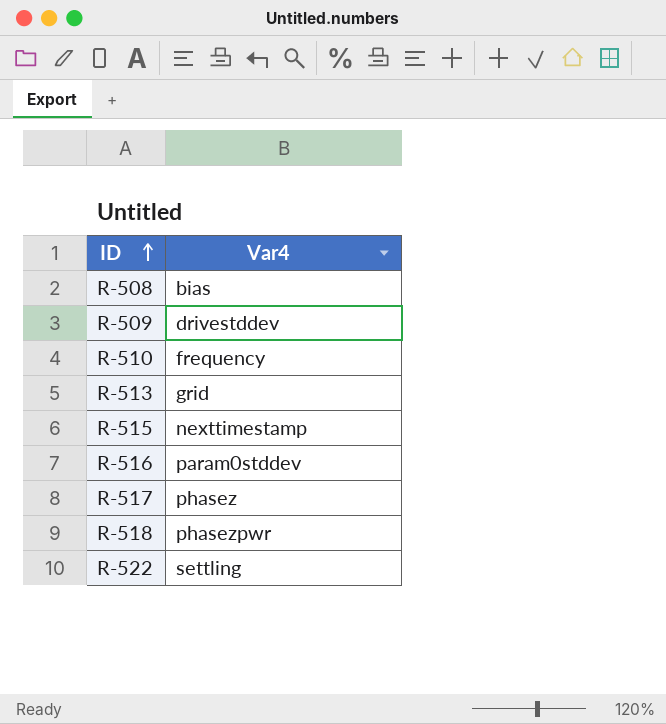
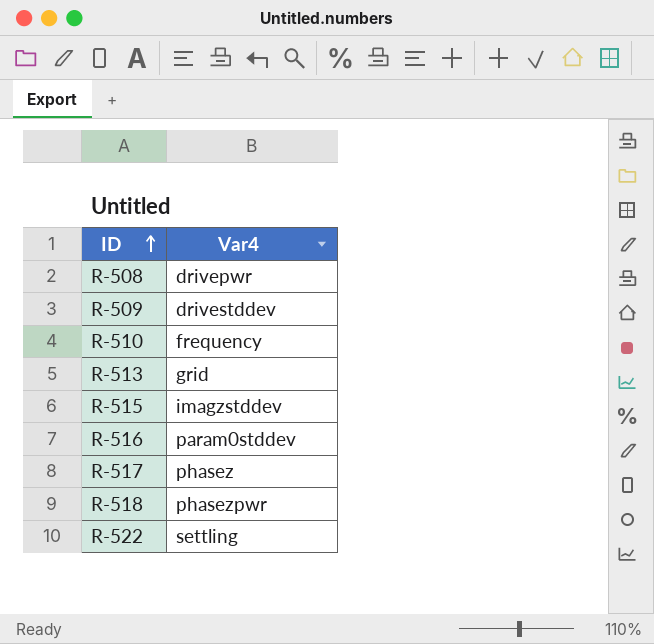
R-508 | Var4: bias -> drivepwr
R-515 | Var4: nexttimestamp -> imagzstddev

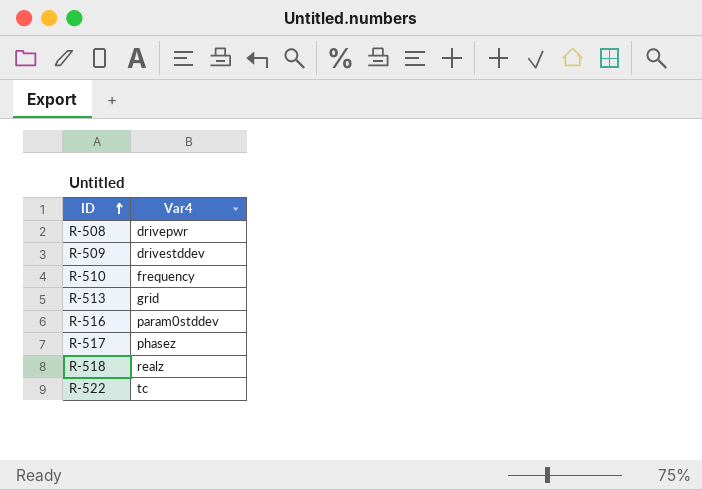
row R-515: imagzstddev -> none
R-518 | Var4: phasezpwr -> realz
R-522 | Var4: settling -> tc

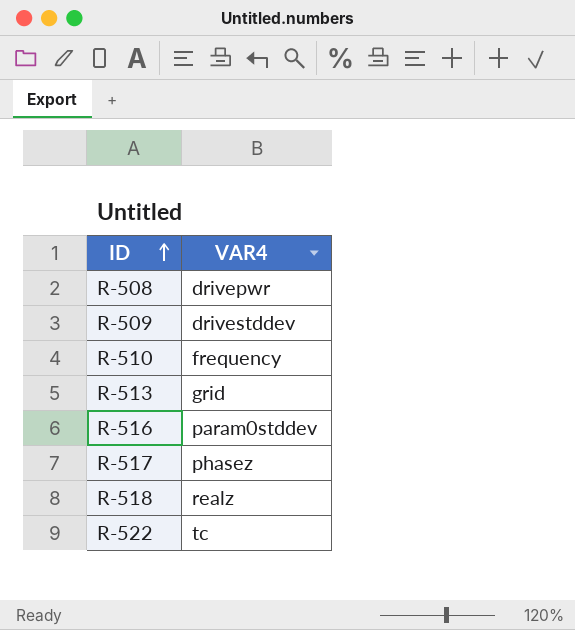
column name: Var4 -> VAR4

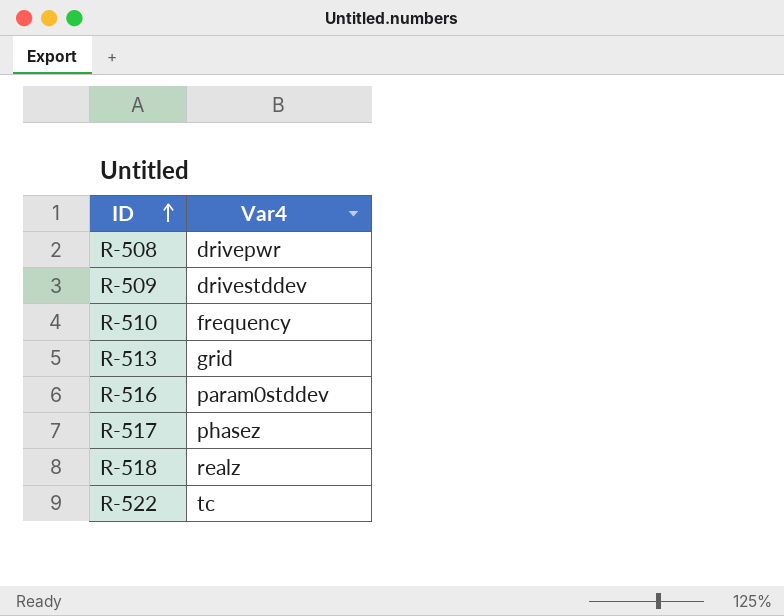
column name: VAR4 -> Var4

